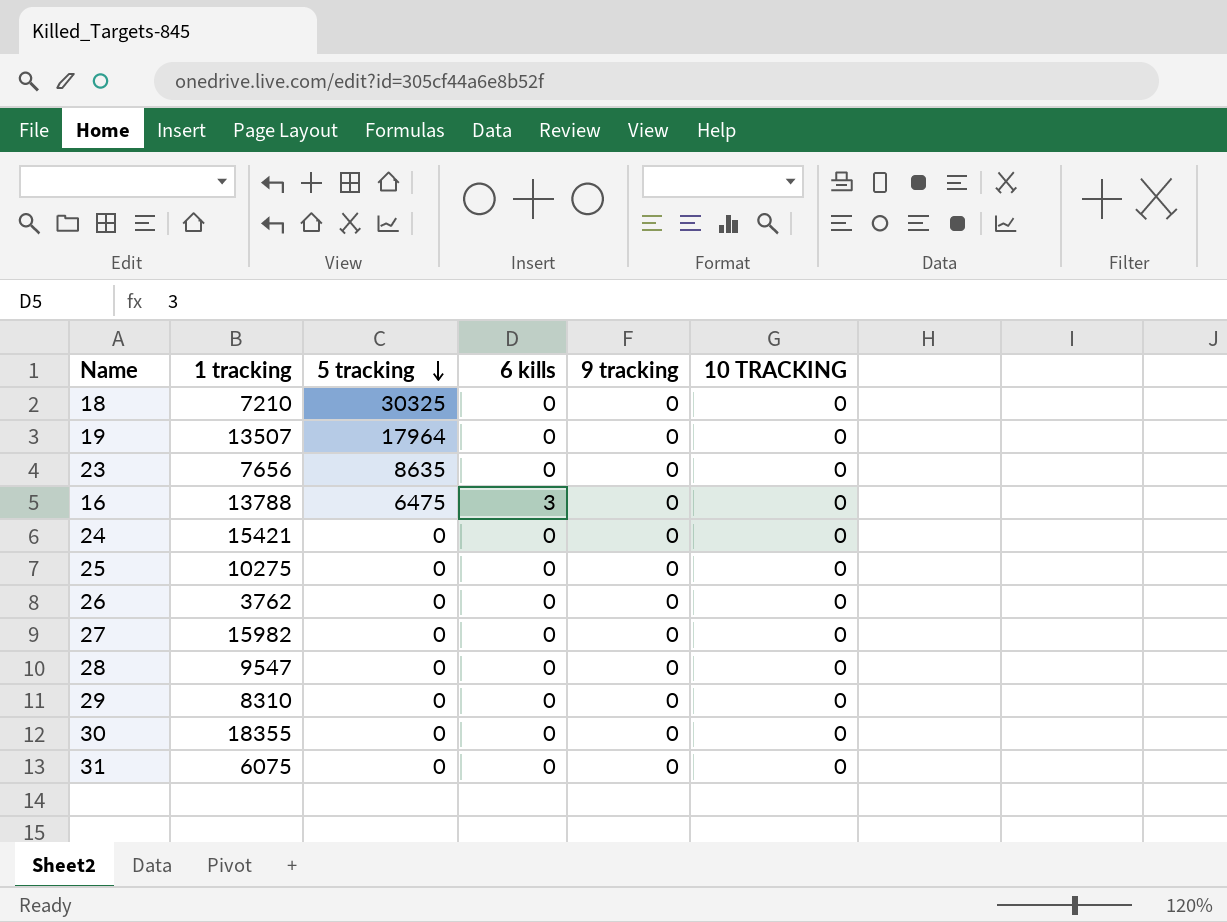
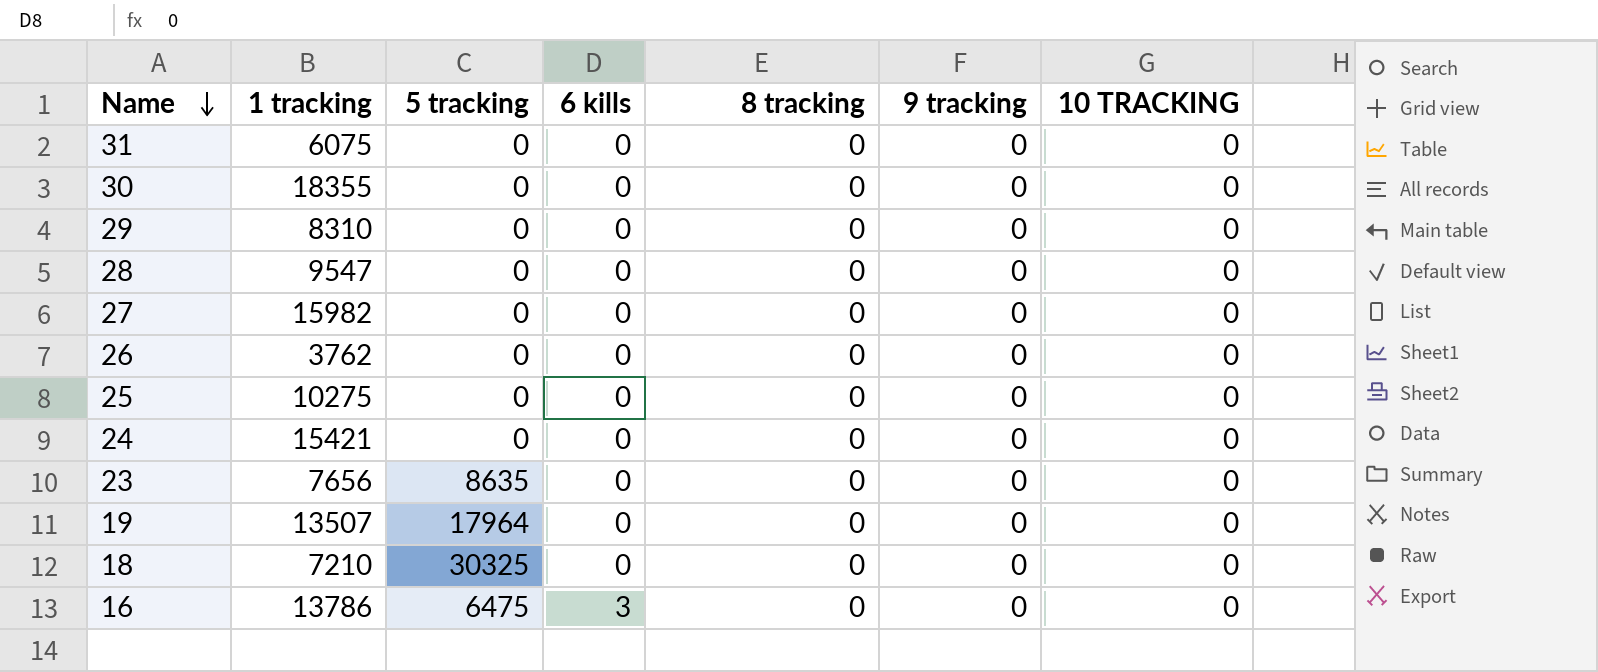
row order: 5 tracking descending -> Name descending
column 8 tracking | position: none -> 5
16 | 1 tracking: 13788 -> 13786

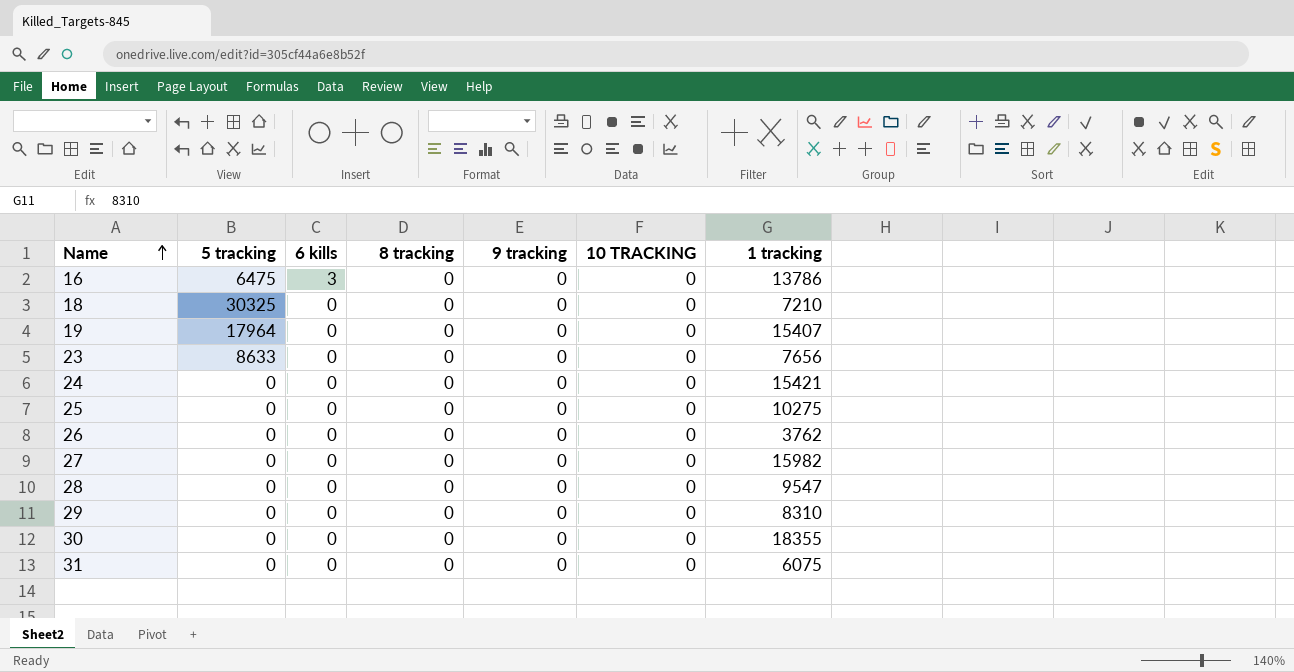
row order: Name descending -> Name ascending
column 1 tracking | position: 2 -> 7
19 | 1 tracking: 13507 -> 15407
23 | 5 tracking: 8635 -> 8633

